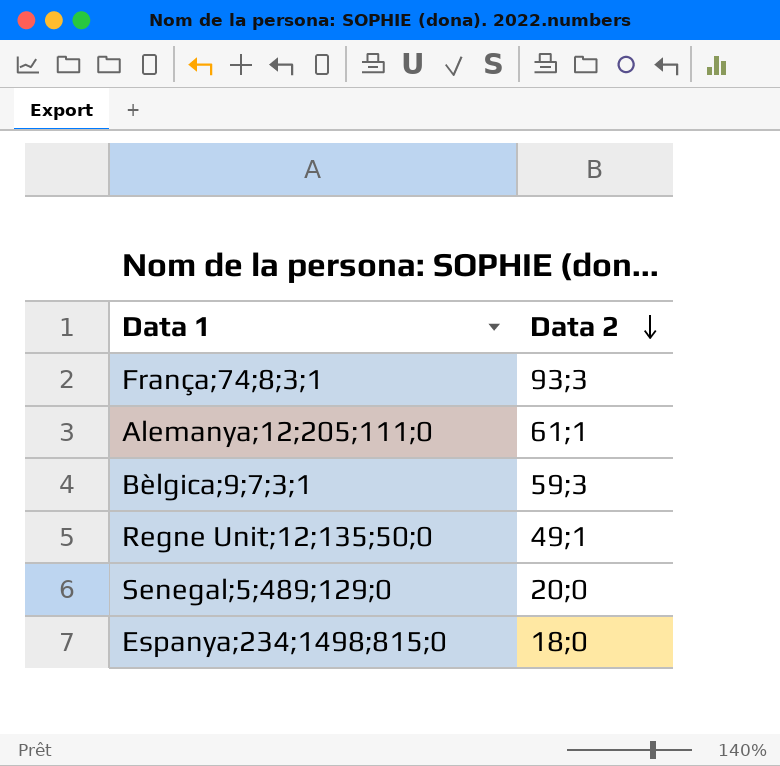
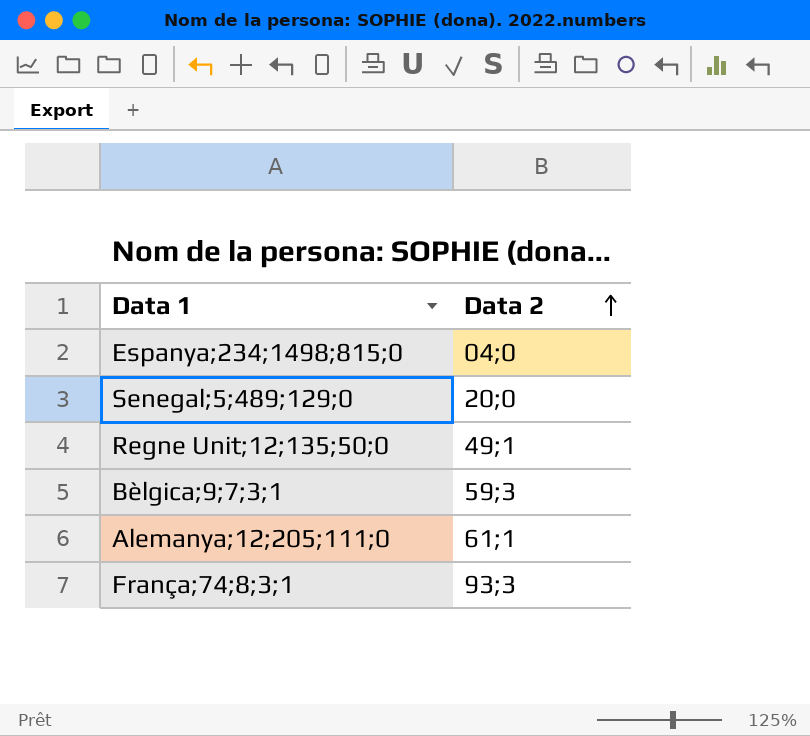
row order: Data 2 descending -> Data 2 ascending
Espanya;234;1498;815;0 | Data 2: 18;0 -> 04;0

